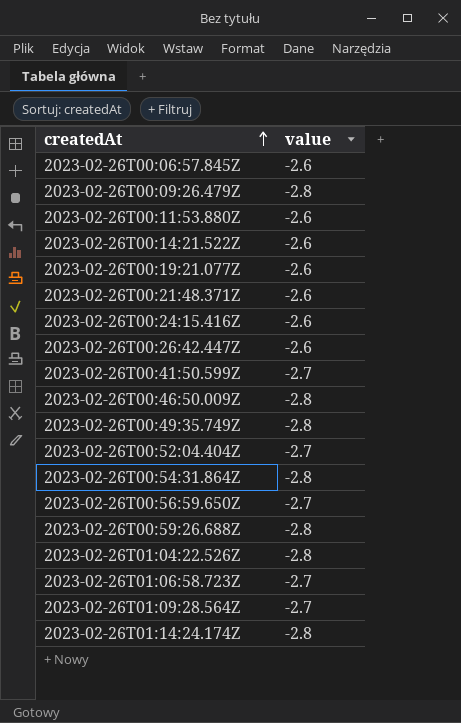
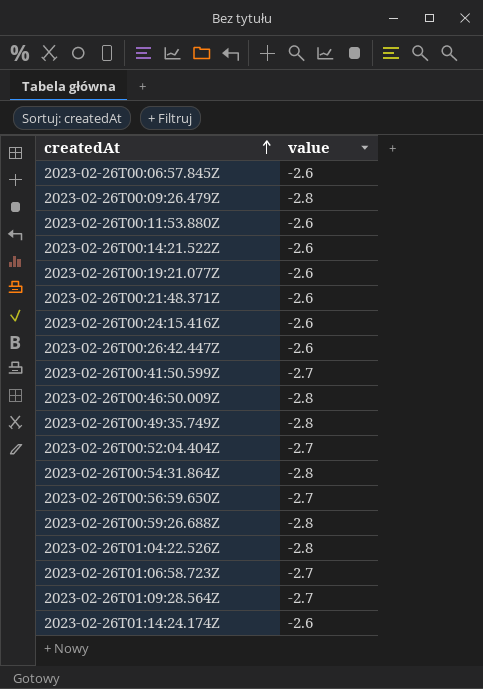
2023-02-26T01:14:24.174Z | value: -2.8 -> -2.6

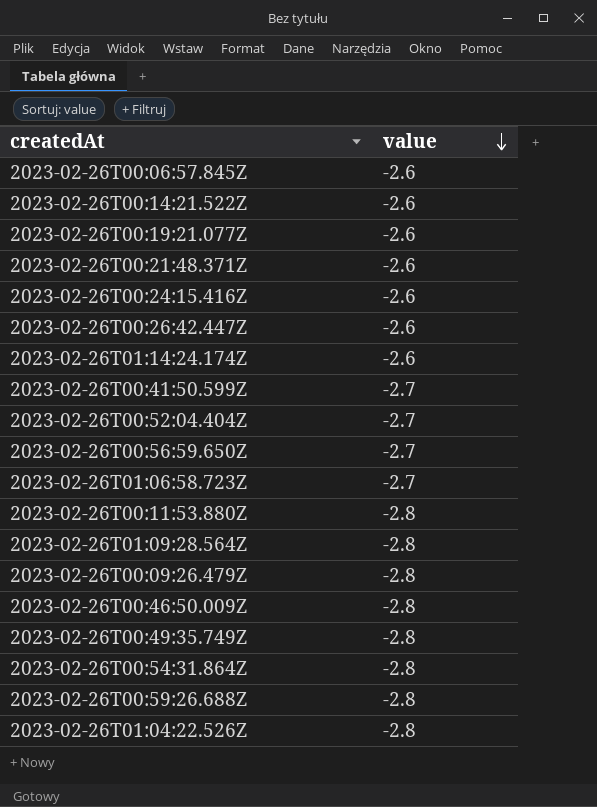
row order: createdAt ascending -> value descending
2023-02-26T00:11:53.880Z | value: -2.6 -> -2.8
2023-02-26T01:09:28.564Z | value: -2.7 -> -2.8

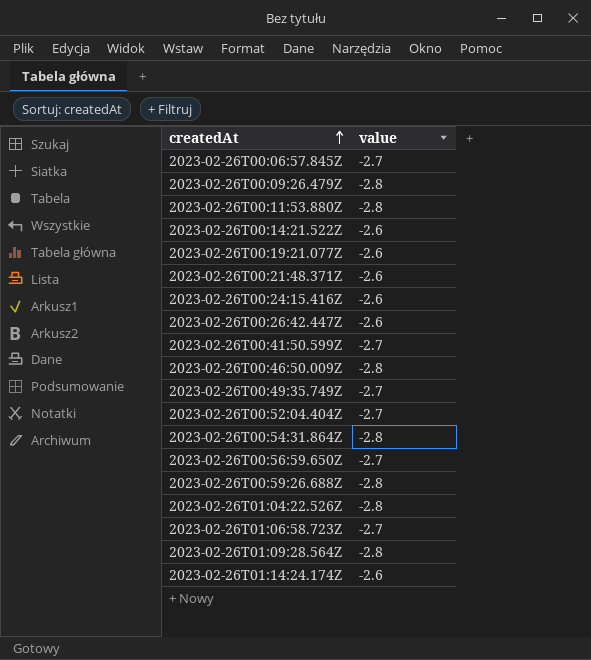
row order: value descending -> createdAt ascending
2023-02-26T00:06:57.845Z | value: -2.6 -> -2.7
2023-02-26T00:49:35.749Z | value: -2.8 -> -2.7

